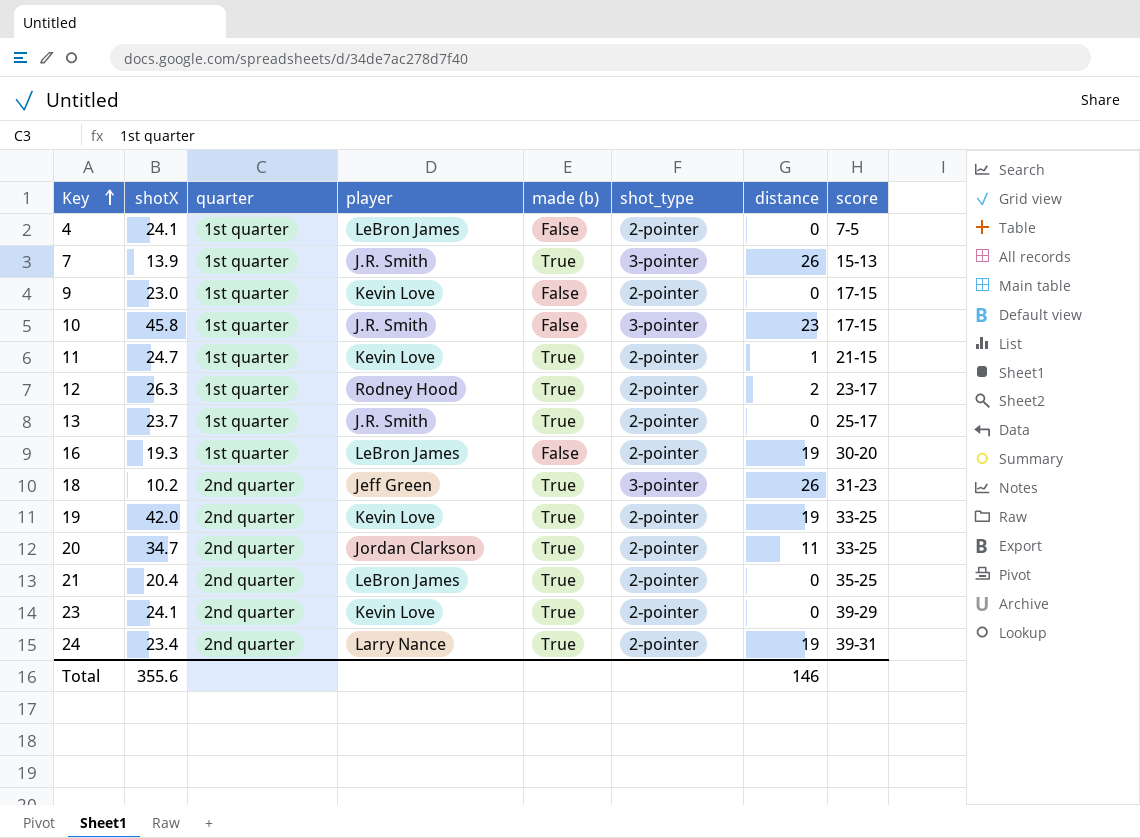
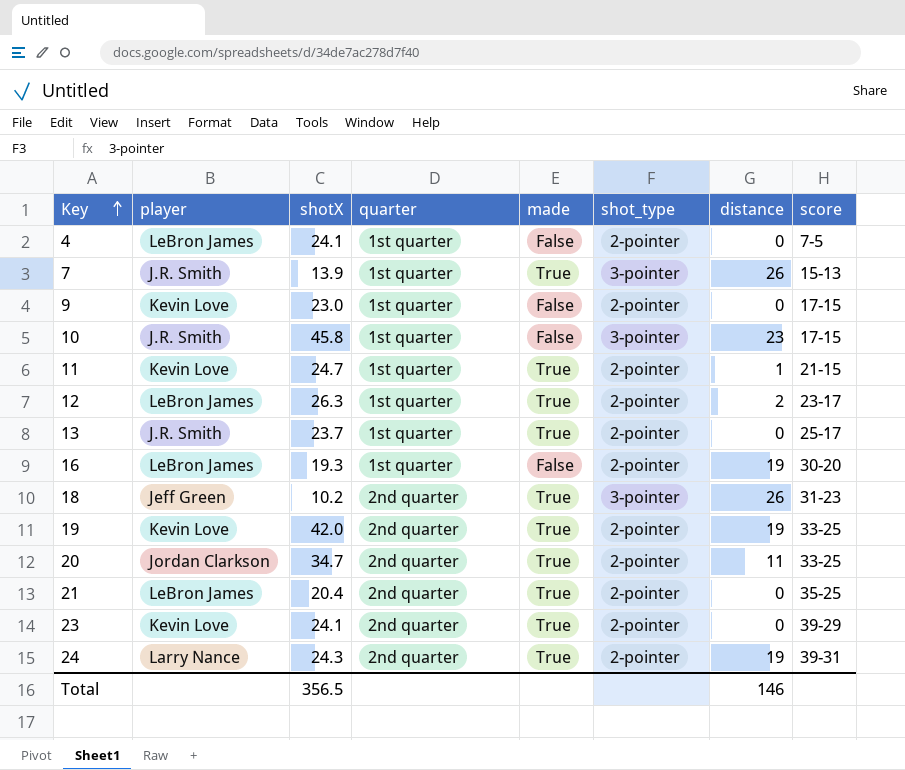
column player | position: 4 -> 2
column name: made (b) -> made
12 | player: Rodney Hood -> LeBron James
24 | shotX: 23.4 -> 24.3
Total | shotX: 355.6 -> 356.5

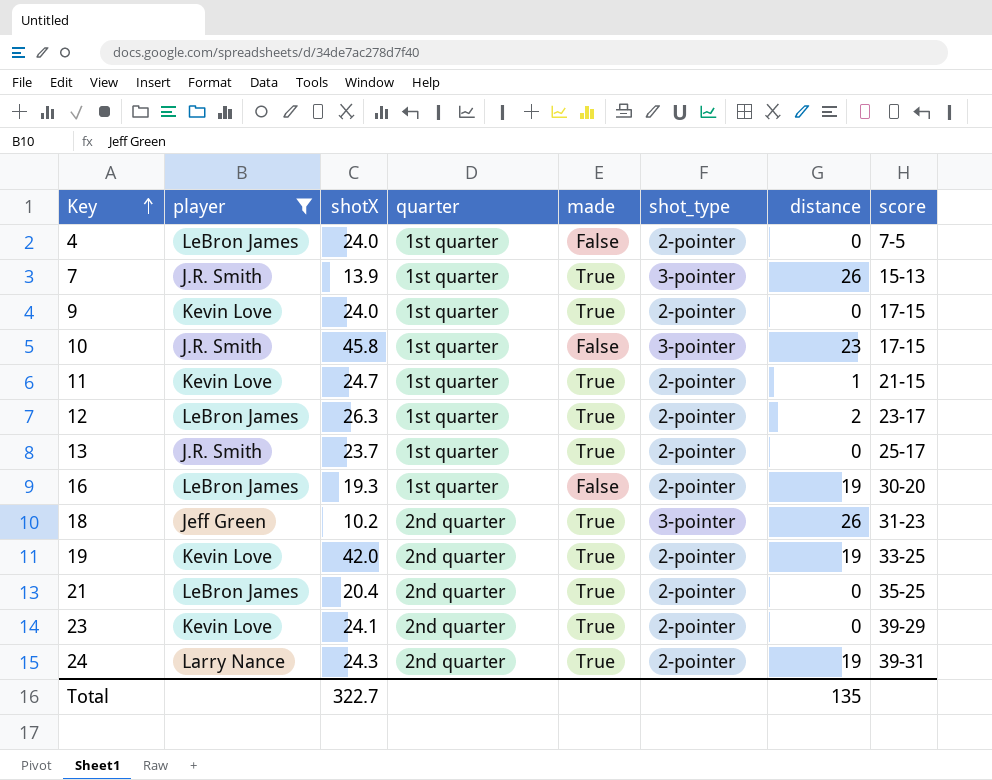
filter: none -> player != Jordan Clarkson
4 | shotX: 24.1 -> 24.0
9 | shotX: 23.0 -> 24.0
9 | made: False -> True
Total | shotX: 356.5 -> 322.7
Total | distance: 146 -> 135

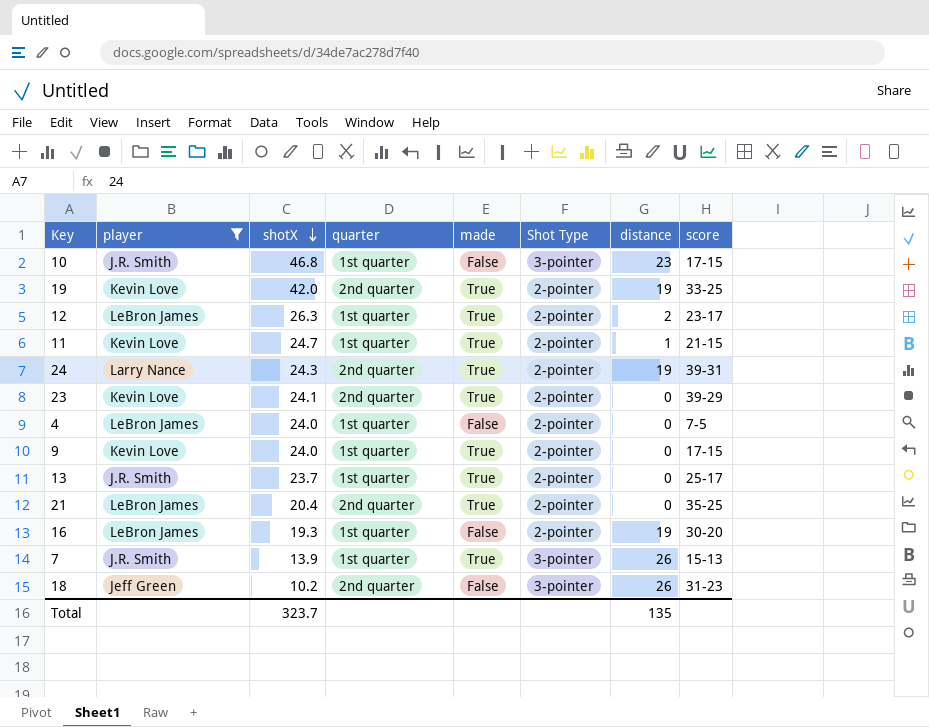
row order: Key ascending -> shotX descending
column name: shot_type -> Shot Type
10 | shotX: 45.8 -> 46.8
18 | made: True -> False
Total | shotX: 322.7 -> 323.7

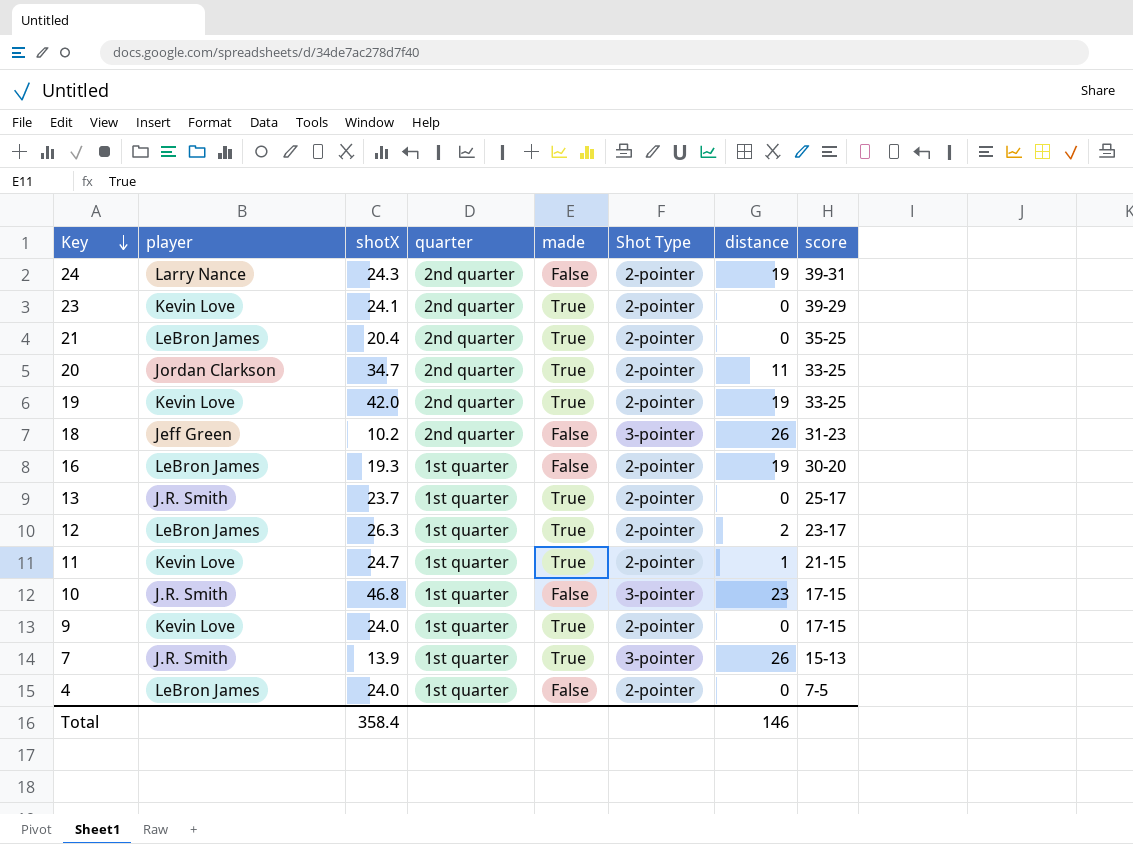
filter: player != Jordan Clarkson -> none
row order: shotX descending -> Key descending
24 | made: True -> False
Total | shotX: 323.7 -> 358.4
Total | distance: 135 -> 146

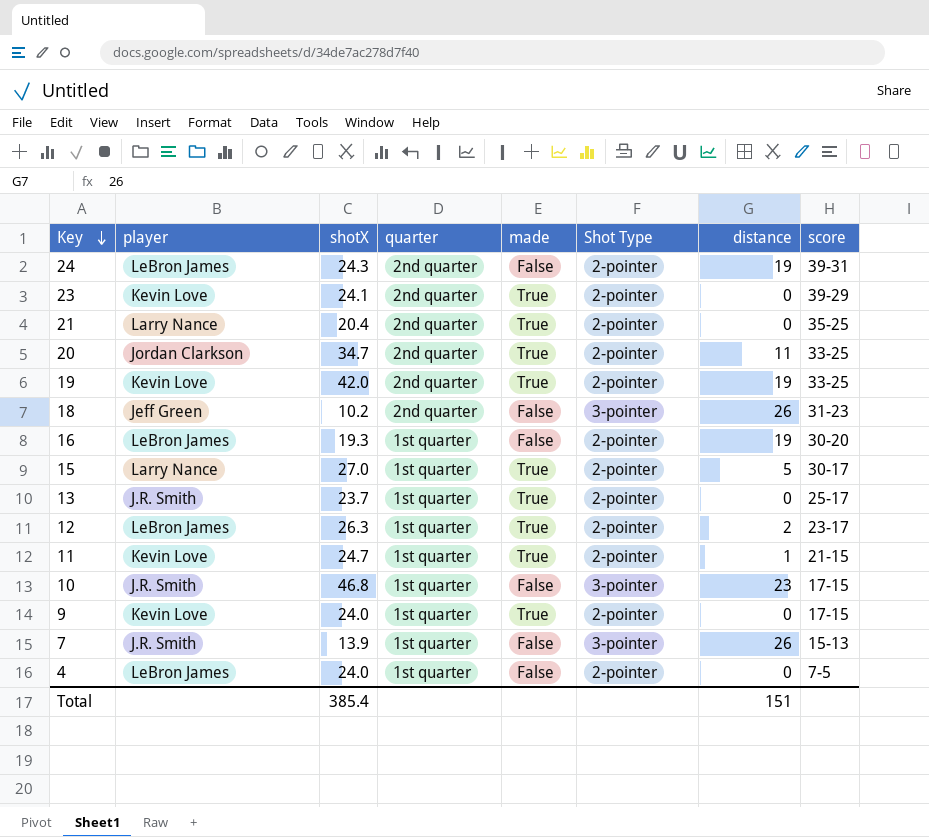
24 | player: Larry Nance -> LeBron James
21 | player: LeBron James -> Larry Nance
row 15: none -> Larry Nance | 27.0 | 1st quarter | True | 2-pointer | 5 | 30-17
7 | made: True -> False
Total | shotX: 358.4 -> 385.4
Total | distance: 146 -> 151

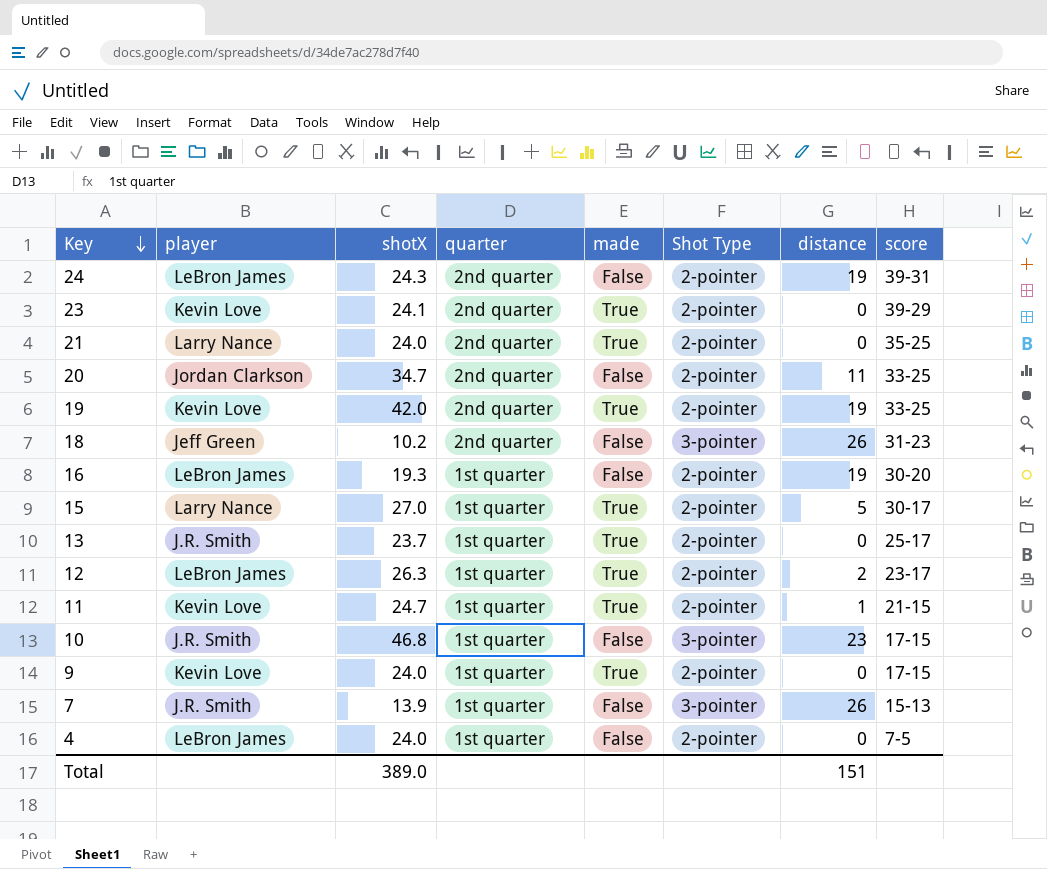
21 | shotX: 20.4 -> 24.0
20 | made: True -> False
Total | shotX: 385.4 -> 389.0

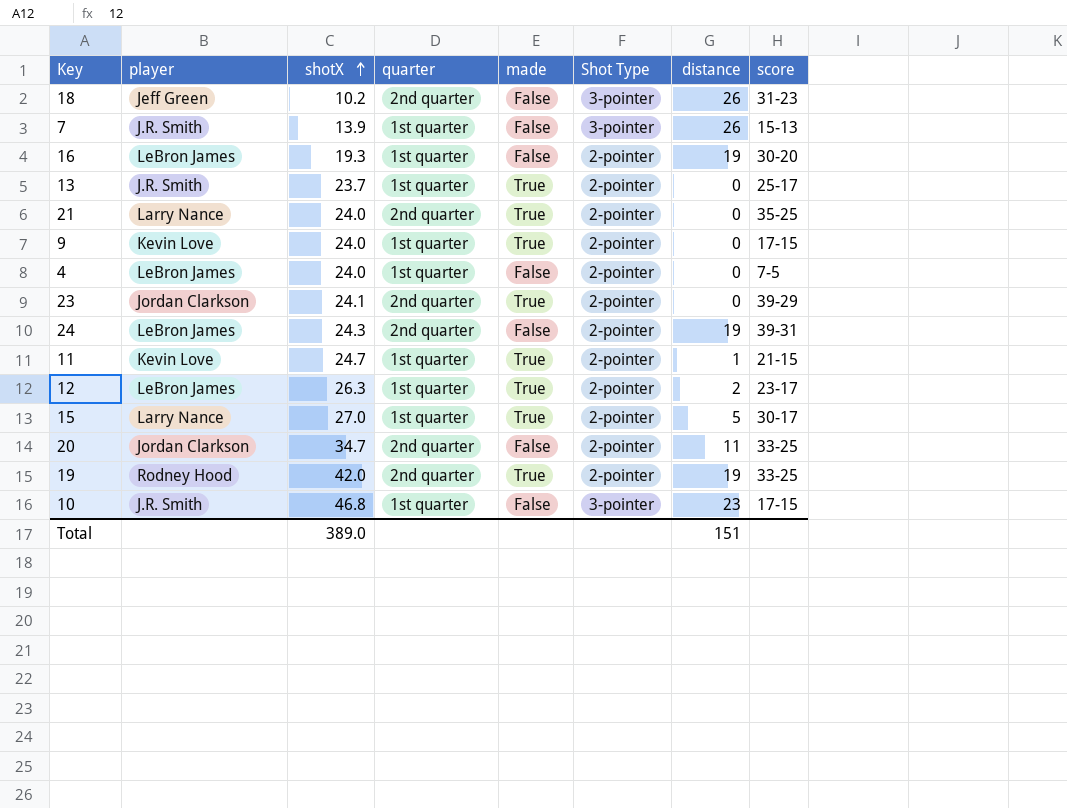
row order: Key descending -> shotX ascending
23 | player: Kevin Love -> Jordan Clarkson
19 | player: Kevin Love -> Rodney Hood

